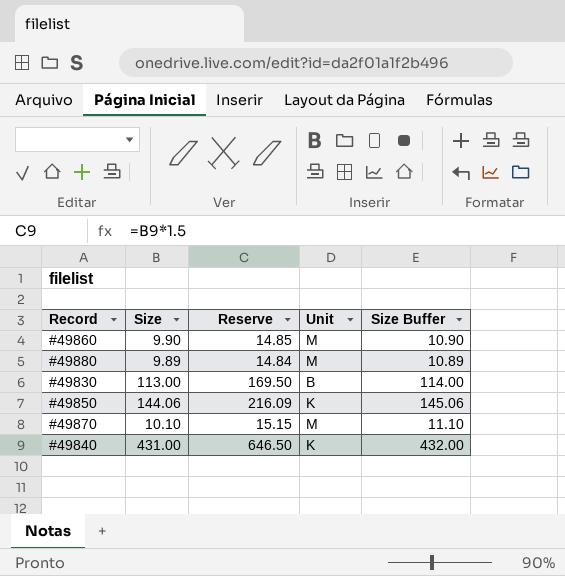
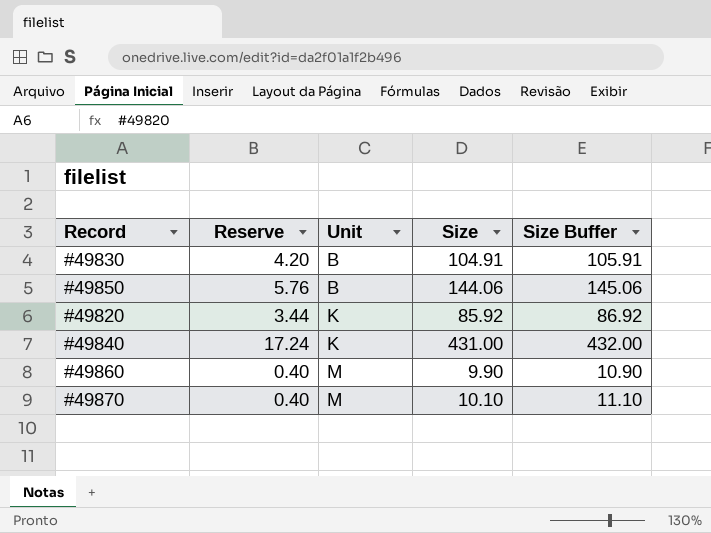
row order: none -> Unit ascending
column Reserve | formula: [Size] * 1.5 -> [Size] * 0.04
column Size | position: 2 -> 4
row #49880: 9.89 | 14.84 | M | 10.89 -> none
#49830 | Size: 113.00 -> 104.91
#49830 | Size Buffer: 114.00 -> 105.91
#49850 | Unit: K -> B
row #49820: none -> 3.44 | K | 85.92 | 86.92

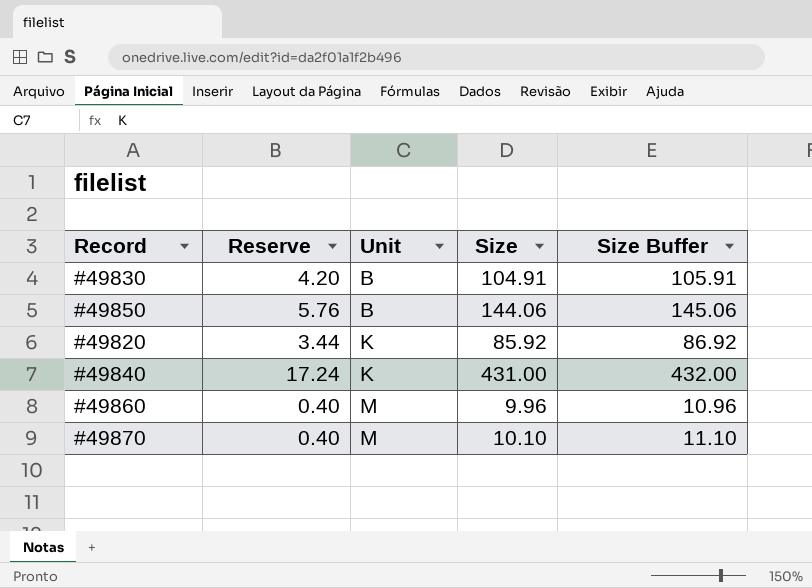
#49860 | Size: 9.90 -> 9.96
#49860 | Size Buffer: 10.90 -> 10.96

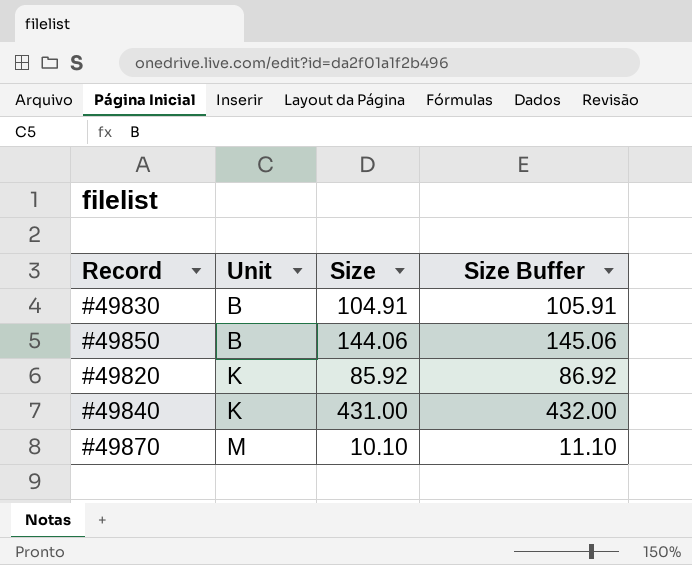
column Reserve | formula: [Size] * 0.04 -> none
row #49860: 0.40 | M | 9.96 | 10.96 -> none

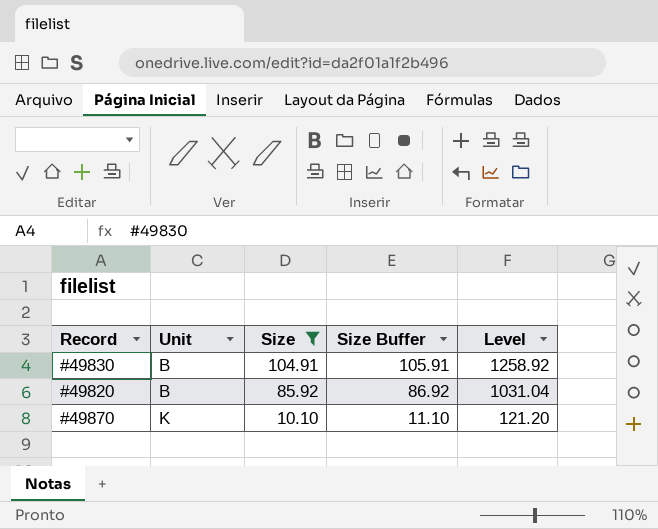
filter: none -> Size <= 104.91
column Level | formula: none -> [Size] * 12
#49820 | Unit: K -> B
#49870 | Unit: M -> K

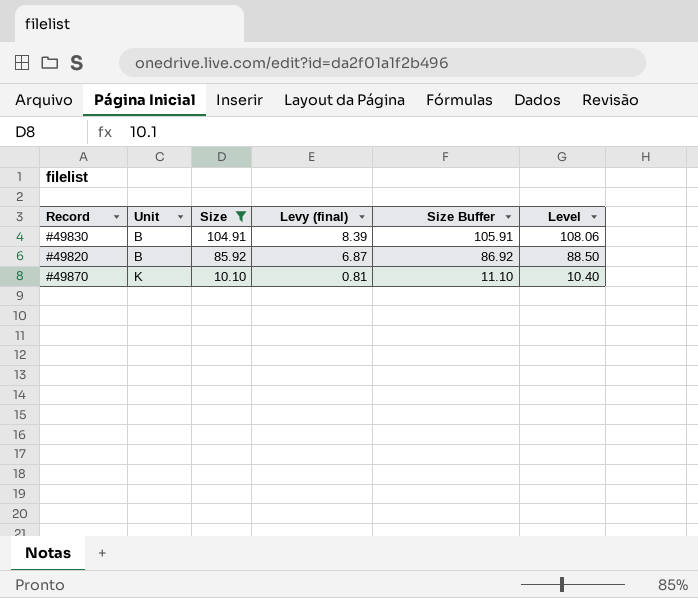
column Levy (final) | formula: none -> [Size] * 0.08
column Level | formula: [Size] * 12 -> [Size] * 1.03

